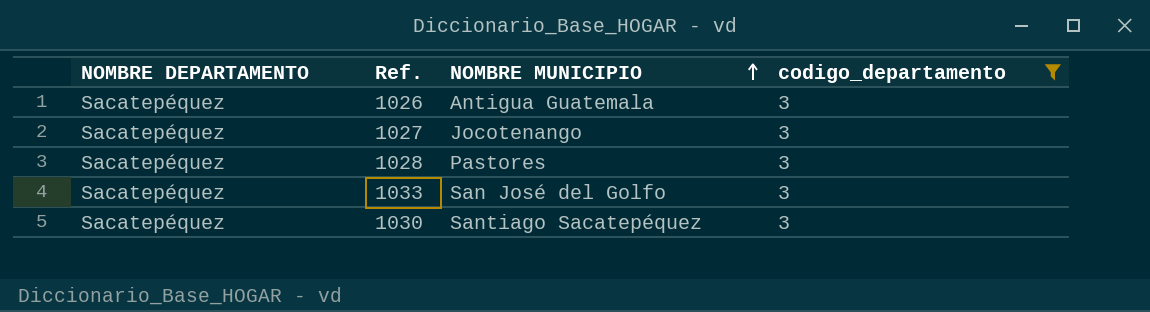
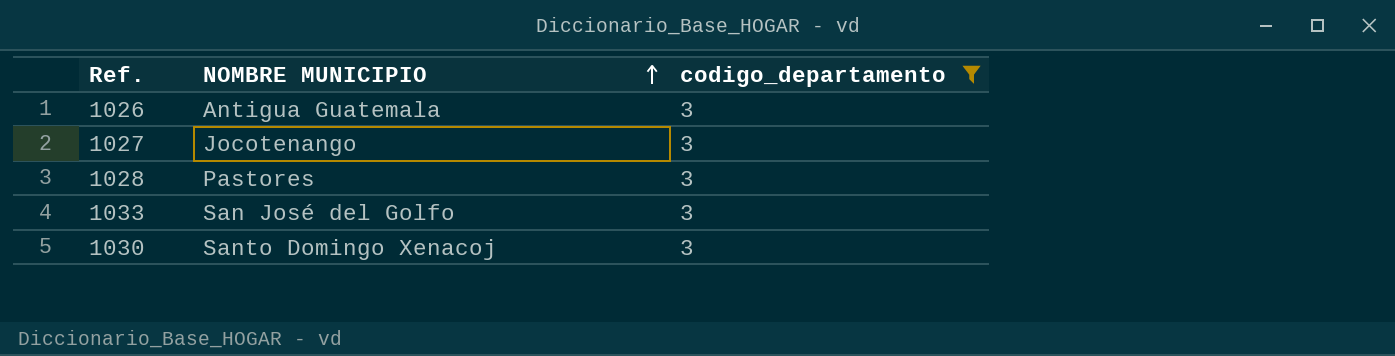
column NOMBRE DEPARTAMENTO | position: 1 -> none
1030 | NOMBRE MUNICIPIO: Santiago Sacatepéquez -> Santo Domingo Xenacoj

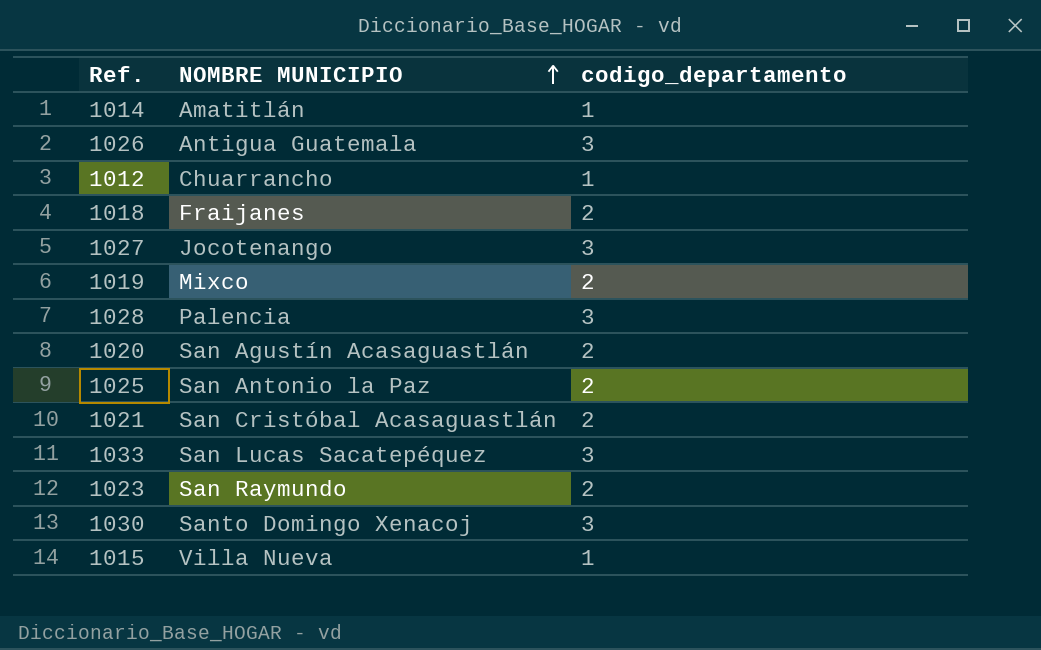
filter: codigo_departamento = 3 -> none
1028 | NOMBRE MUNICIPIO: Pastores -> Palencia
1033 | NOMBRE MUNICIPIO: San José del Golfo -> San Lucas Sacatepéquez

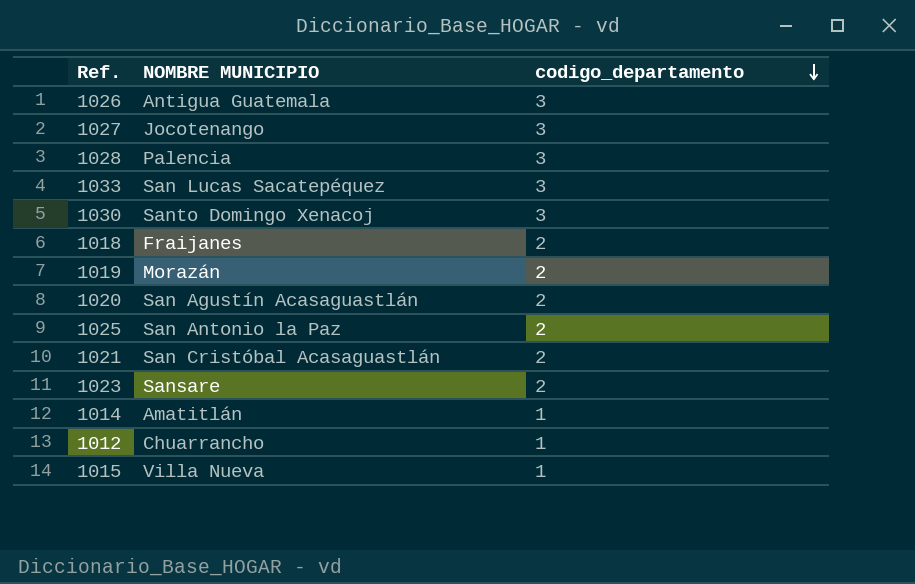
row order: NOMBRE MUNICIPIO ascending -> codigo_departamento descending
1019 | NOMBRE MUNICIPIO: Mixco -> Morazán
1023 | NOMBRE MUNICIPIO: San Raymundo -> Sansare

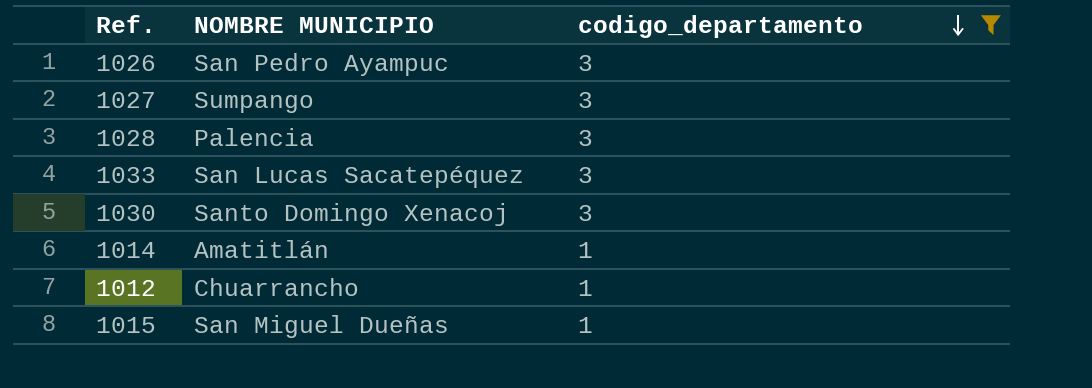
filter: none -> codigo_departamento != 2
1026 | NOMBRE MUNICIPIO: Antigua Guatemala -> San Pedro Ayampuc
1027 | NOMBRE MUNICIPIO: Jocotenango -> Sumpango
1015 | NOMBRE MUNICIPIO: Villa Nueva -> San Miguel Dueñas

